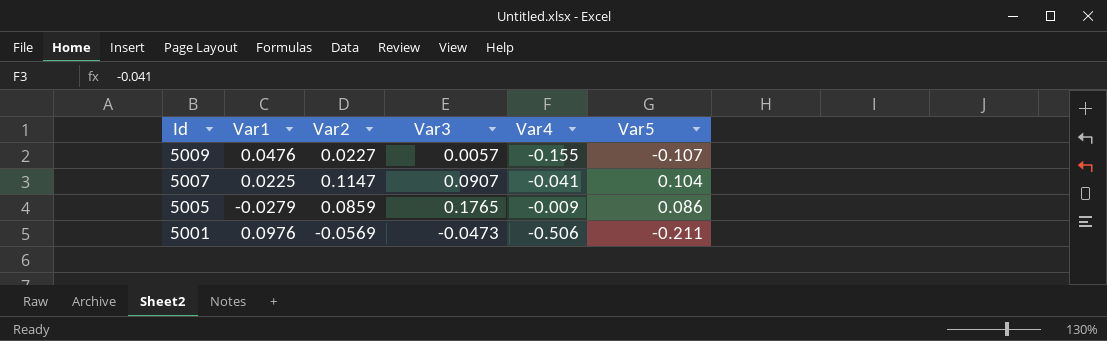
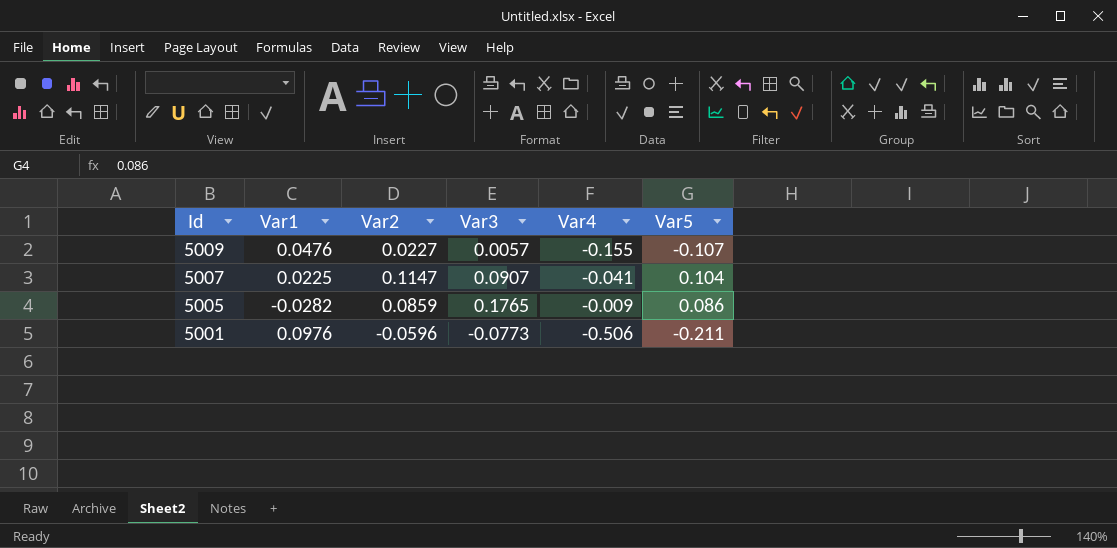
5005 | Var1: -0.0279 -> -0.0282
5001 | Var2: -0.0569 -> -0.0596
5001 | Var3: -0.0473 -> -0.0773

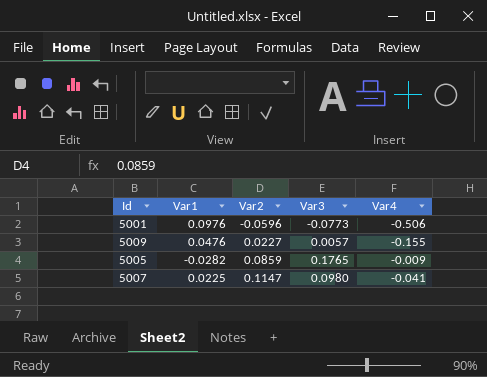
row order: Id descending -> Var2 ascending
column Var5 | position: 6 -> none
5007 | Var3: 0.0907 -> 0.0980

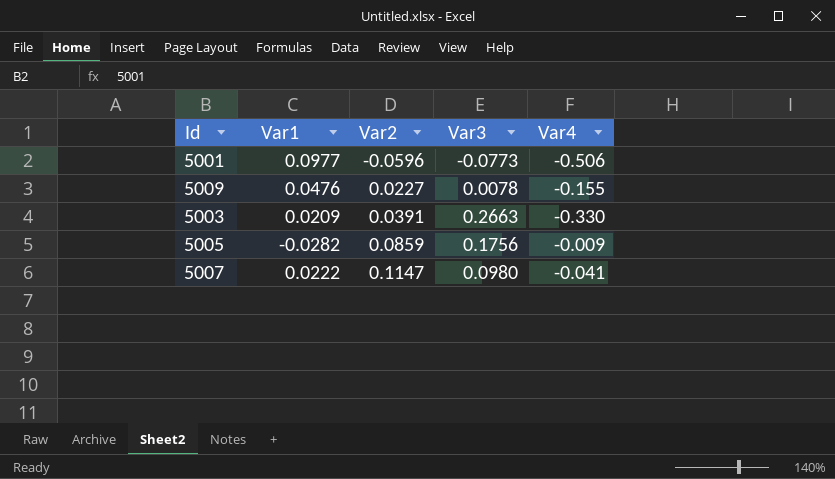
5001 | Var1: 0.0976 -> 0.0977
5009 | Var3: 0.0057 -> 0.0078
row 5003: none -> 0.0209 | 0.0391 | 0.2663 | -0.330
5005 | Var3: 0.1765 -> 0.1756
5007 | Var1: 0.0225 -> 0.0222

